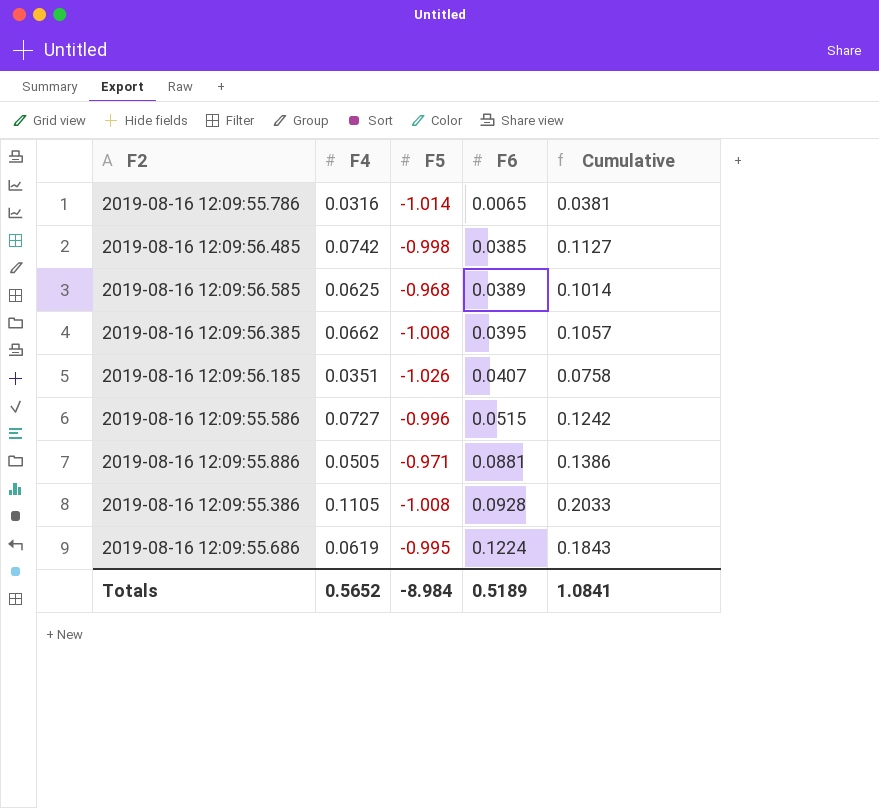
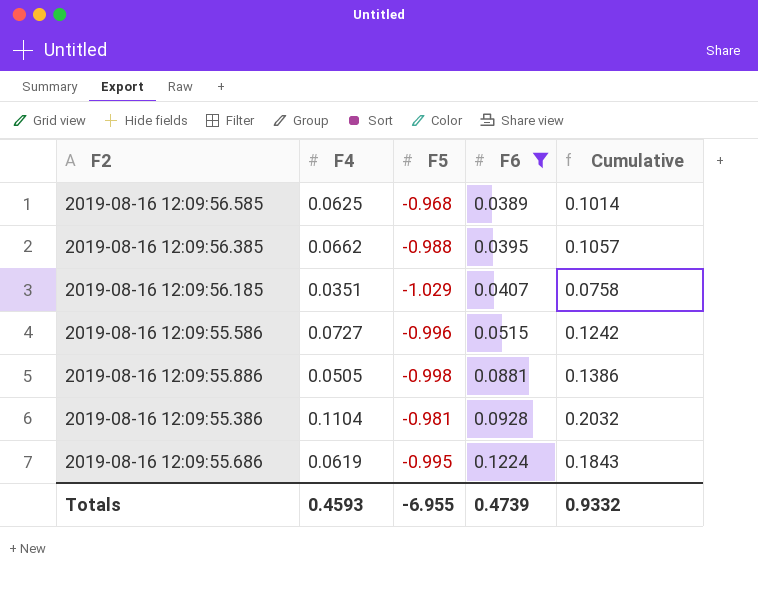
filter: none -> F6 >= 0.0389
2019-08-16 12:09:56.385 | F5: -1.008 -> -0.988
2019-08-16 12:09:56.185 | F5: -1.026 -> -1.029
2019-08-16 12:09:55.886 | F5: -0.971 -> -0.998
2019-08-16 12:09:55.386 | F4: 0.1105 -> 0.1104
2019-08-16 12:09:55.386 | F5: -1.008 -> -0.981
2019-08-16 12:09:55.386 | Cumulative: 0.2033 -> 0.2032
Totals | F4: 0.5652 -> 0.4593
Totals | F5: -8.984 -> -6.955
Totals | F6: 0.5189 -> 0.4739
Totals | Cumulative: 1.0841 -> 0.9332

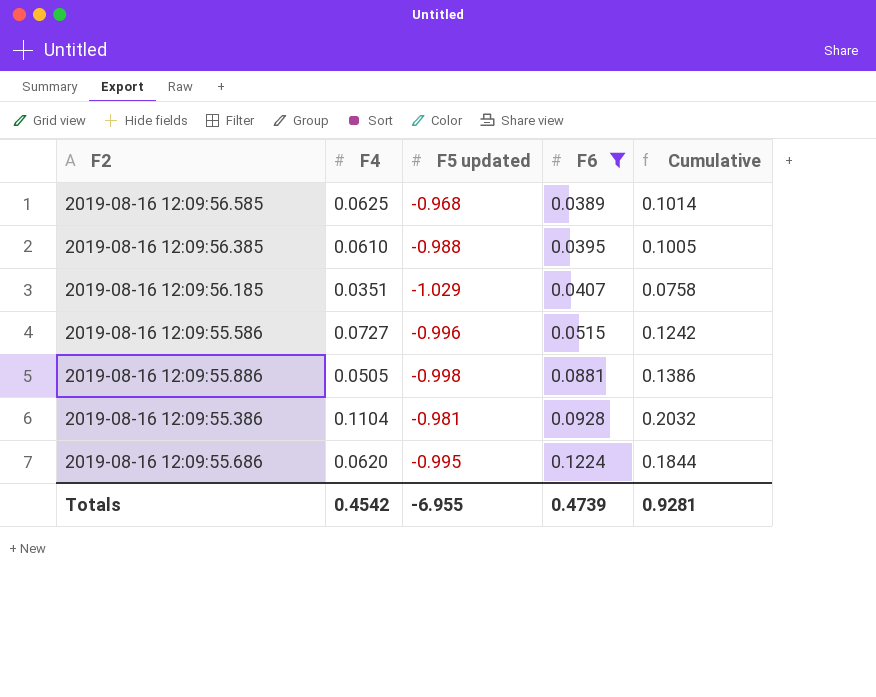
column name: F5 -> F5 updated
2019-08-16 12:09:56.385 | F4: 0.0662 -> 0.0610
2019-08-16 12:09:56.385 | Cumulative: 0.1057 -> 0.1005
2019-08-16 12:09:55.686 | F4: 0.0619 -> 0.0620
2019-08-16 12:09:55.686 | Cumulative: 0.1843 -> 0.1844
Totals | F4: 0.4593 -> 0.4542
Totals | Cumulative: 0.9332 -> 0.9281

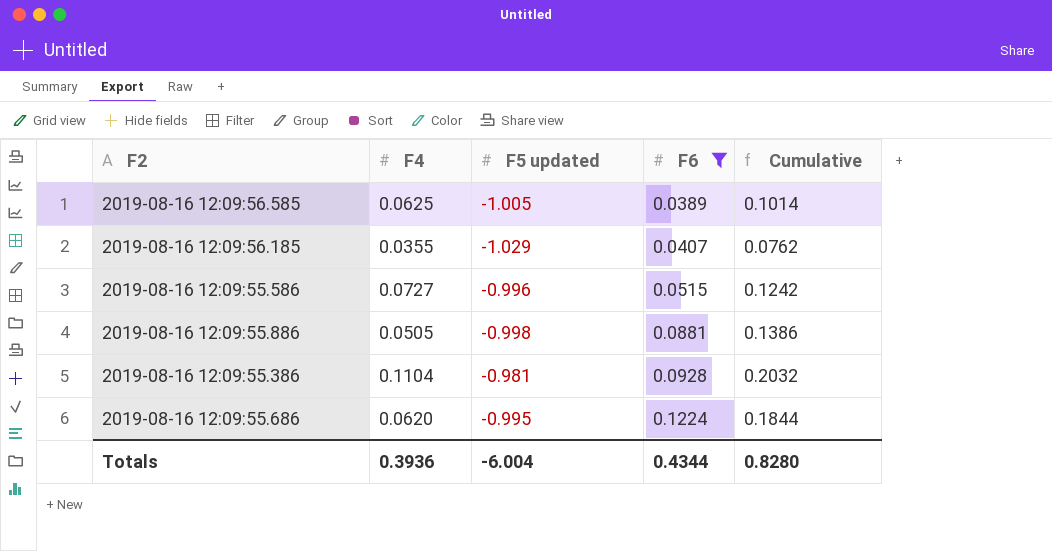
row 2019-08-16 12:09:56.385: 0.0610 | -0.988 | 0.0395 | 0.1005 -> none
2019-08-16 12:09:56.585 | F5 updated: -0.968 -> -1.005
2019-08-16 12:09:56.185 | F4: 0.0351 -> 0.0355
2019-08-16 12:09:56.185 | Cumulative: 0.0758 -> 0.0762
Totals | F4: 0.4542 -> 0.3936
Totals | F5 updated: -6.955 -> -6.004
Totals | F6: 0.4739 -> 0.4344
Totals | Cumulative: 0.9281 -> 0.8280

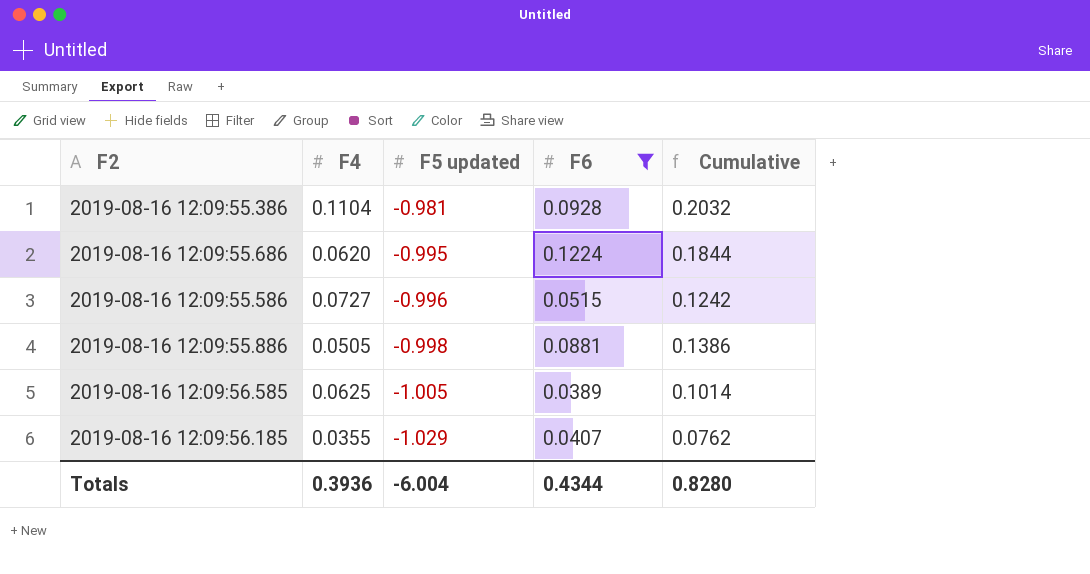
row order: F6 ascending -> F5 updated descending

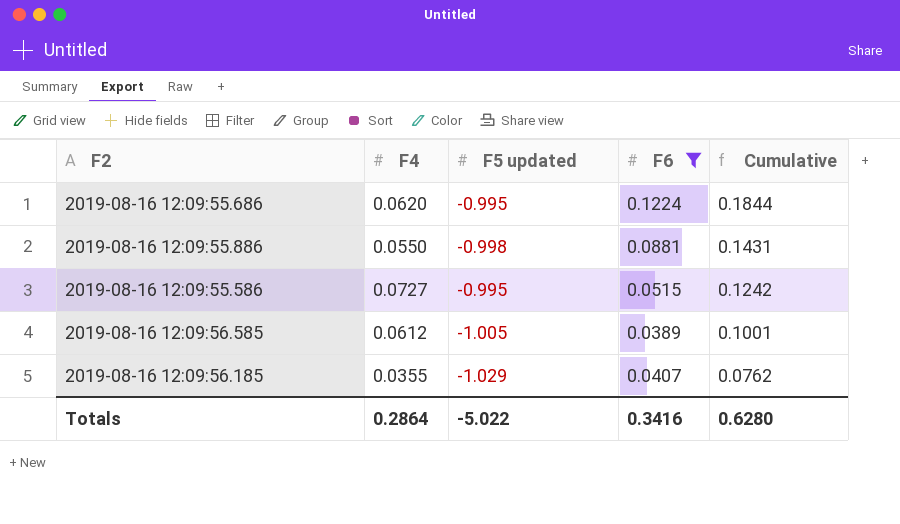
row order: F5 updated descending -> Cumulative descending
row 2019-08-16 12:09:55.386: 0.1104 | -0.981 | 0.0928 | 0.2032 -> none
2019-08-16 12:09:55.886 | F4: 0.0505 -> 0.0550
2019-08-16 12:09:55.886 | Cumulative: 0.1386 -> 0.1431
2019-08-16 12:09:55.586 | F5 updated: -0.996 -> -0.995
2019-08-16 12:09:56.585 | F4: 0.0625 -> 0.0612
2019-08-16 12:09:56.585 | Cumulative: 0.1014 -> 0.1001
Totals | F4: 0.3936 -> 0.2864
Totals | F5 updated: -6.004 -> -5.022
Totals | F6: 0.4344 -> 0.3416
Totals | Cumulative: 0.8280 -> 0.6280

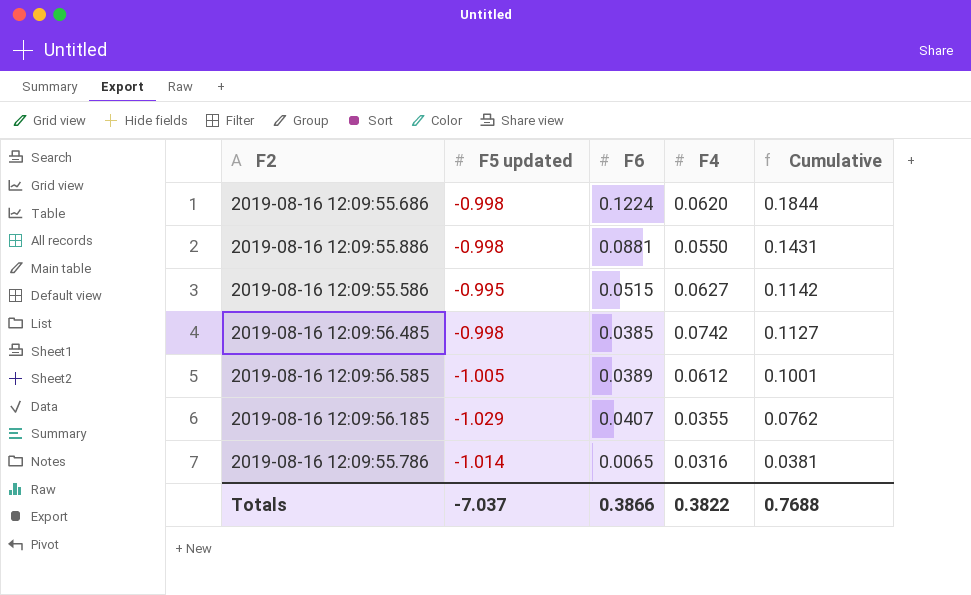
filter: F6 >= 0.0389 -> none
column F4 | position: 2 -> 4
2019-08-16 12:09:55.686 | F5 updated: -0.995 -> -0.998
2019-08-16 12:09:55.586 | F4: 0.0727 -> 0.0627
2019-08-16 12:09:55.586 | Cumulative: 0.1242 -> 0.1142
Totals | F5 updated: -5.022 -> -7.037
Totals | F6: 0.3416 -> 0.3866
Totals | F4: 0.2864 -> 0.3822
Totals | Cumulative: 0.6280 -> 0.7688

